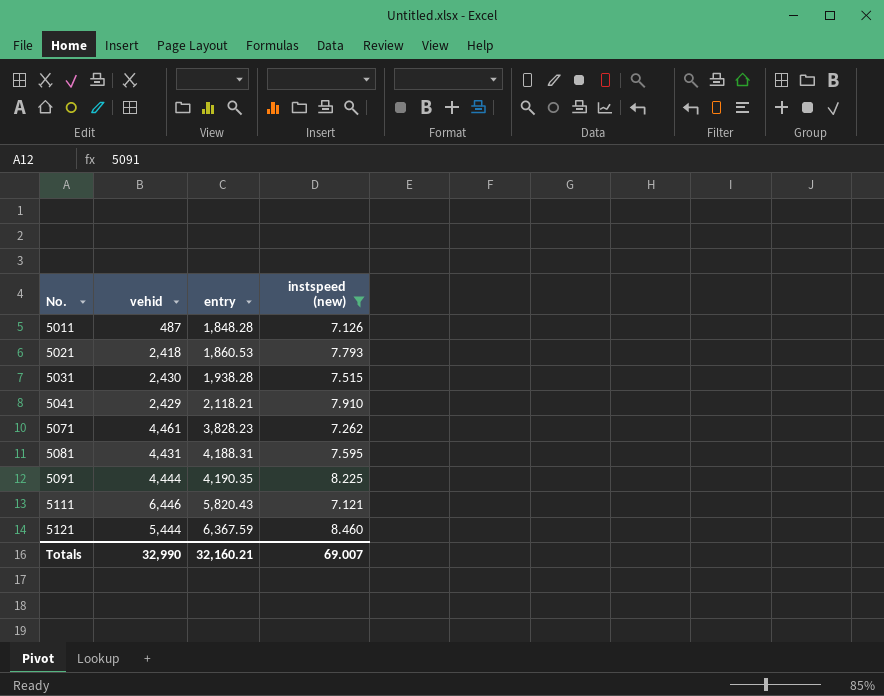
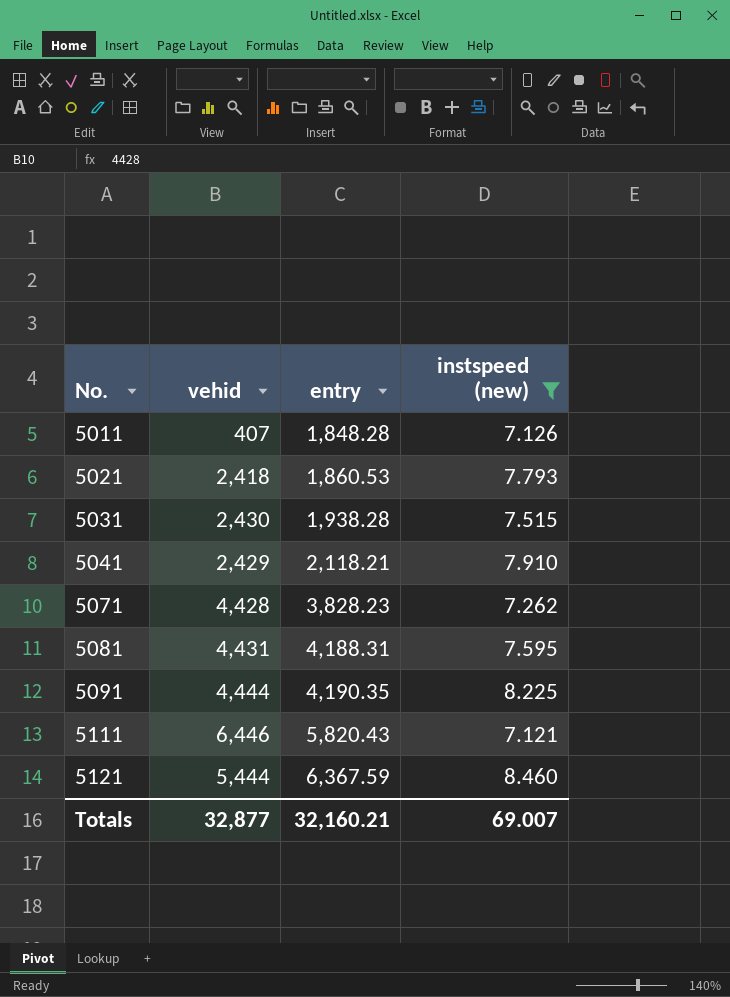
5011 | vehid: 487 -> 407
5071 | vehid: 4,461 -> 4,428
Totals | vehid: 32,990 -> 32,877

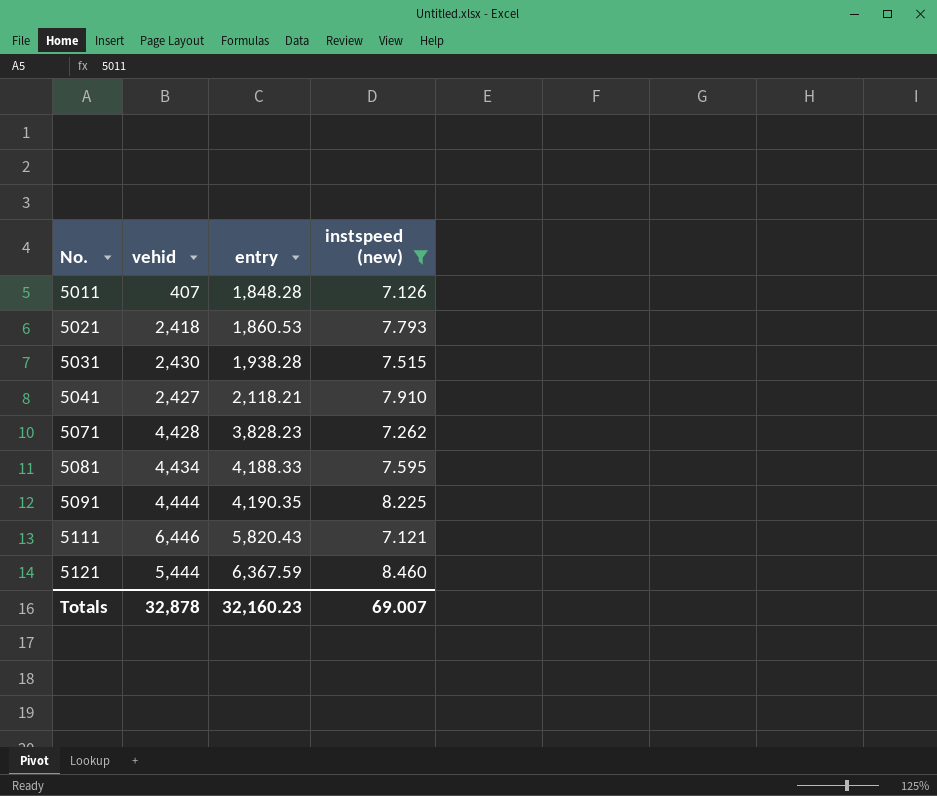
5041 | vehid: 2,429 -> 2,427
5081 | vehid: 4,431 -> 4,434
5081 | entry: 4,188.31 -> 4,188.33
Totals | vehid: 32,877 -> 32,878
Totals | entry: 32,160.21 -> 32,160.23

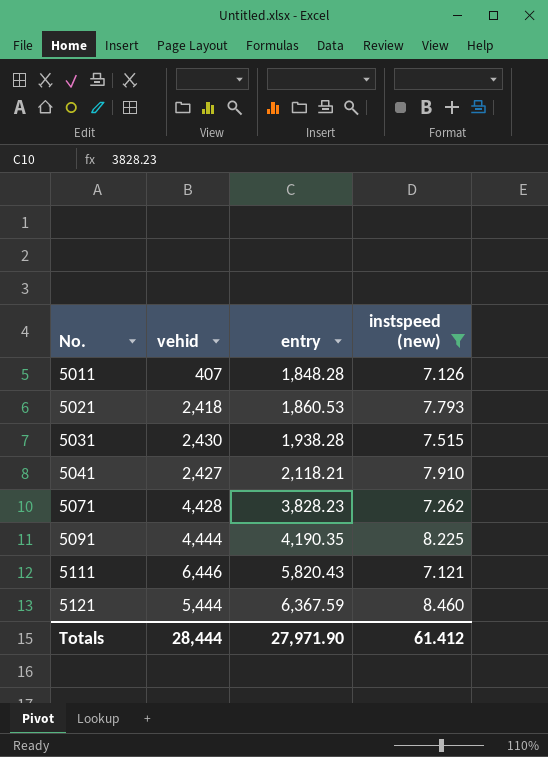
row 5081: 4,434 | 4,188.33 | 7.595 -> none
Totals | vehid: 32,878 -> 28,444
Totals | entry: 32,160.23 -> 27,971.90
Totals | instspeed (new): 69.007 -> 61.412

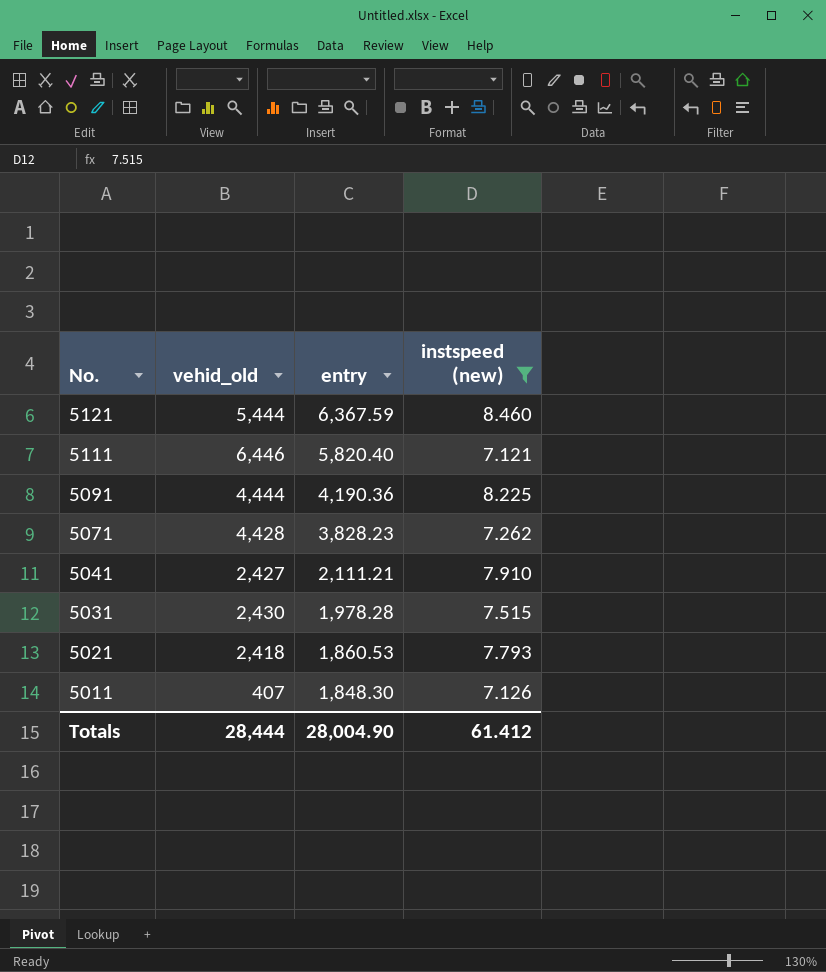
row order: No. ascending -> No. descending
column name: vehid -> vehid_old
5111 | entry: 5,820.43 -> 5,820.40
5091 | entry: 4,190.35 -> 4,190.36
5041 | entry: 2,118.21 -> 2,111.21
5031 | entry: 1,938.28 -> 1,978.28
5011 | entry: 1,848.28 -> 1,848.30
Totals | entry: 27,971.90 -> 28,004.90

